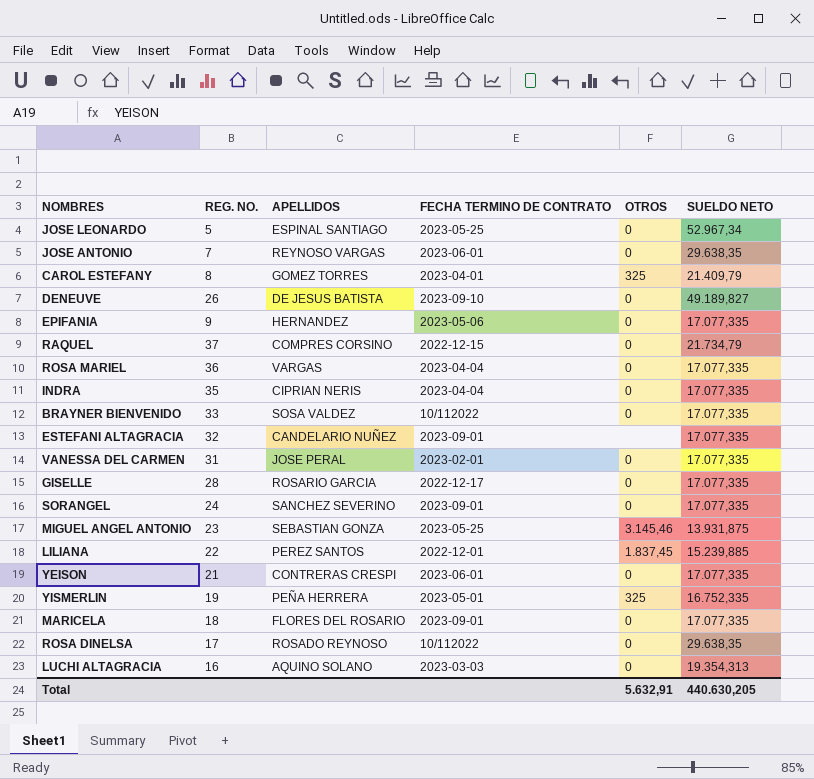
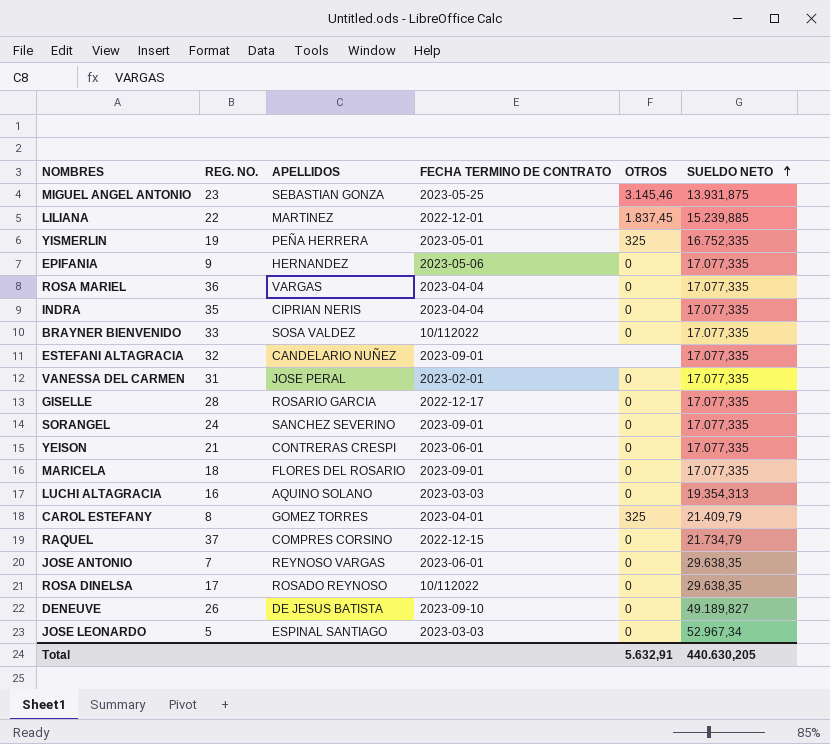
row order: none -> SUELDO NETO ascending
LILIANA | APELLIDOS: PEREZ SANTOS -> MARTINEZ
JOSE LEONARDO | FECHA TERMINO DE CONTRATO: 2023-05-25 -> 2023-03-03

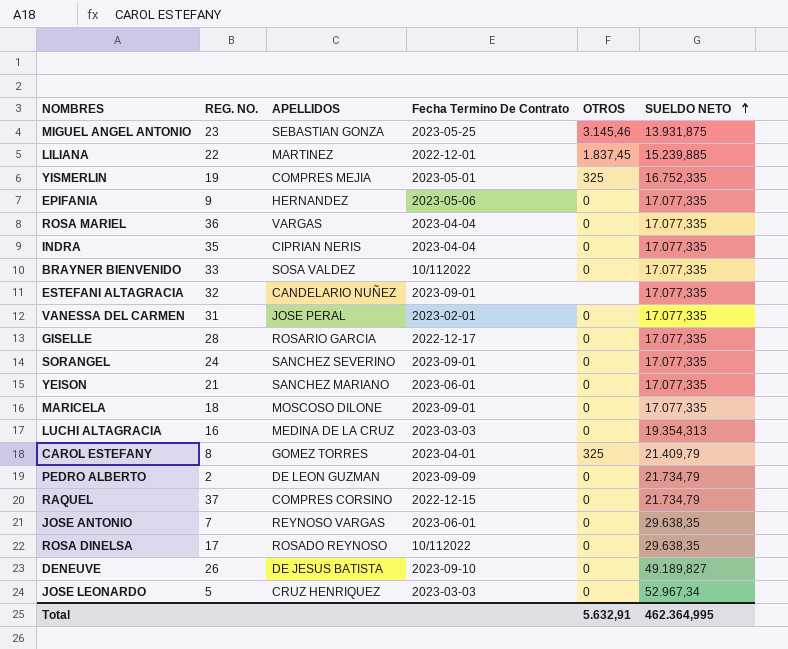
column name: FECHA TERMINO DE CONTRATO -> Fecha Termino De Contrato
YISMERLIN | APELLIDOS: PEÑA HERRERA -> COMPRES MEJIA
YEISON | APELLIDOS: CONTRERAS CRESPI -> SANCHEZ MARIANO
MARICELA | APELLIDOS: FLORES DEL ROSARIO -> MOSCOSO DILONE
LUCHI ALTAGRACIA | APELLIDOS: AQUINO SOLANO -> MEDINA DE LA CRUZ
row PEDRO ALBERTO: none -> 2 | DE LEON GUZMAN | 2023-09-09 | 0 | 21.734,79
JOSE LEONARDO | APELLIDOS: ESPINAL SANTIAGO -> CRUZ HENRIQUEZ
Total | SUELDO NETO: 440.630,205 -> 462.364,995

